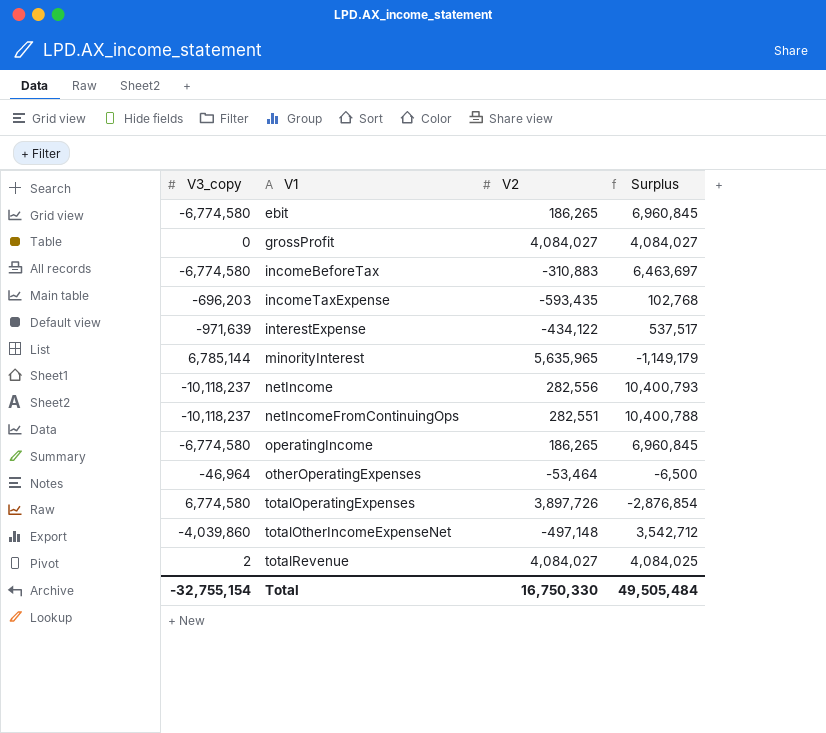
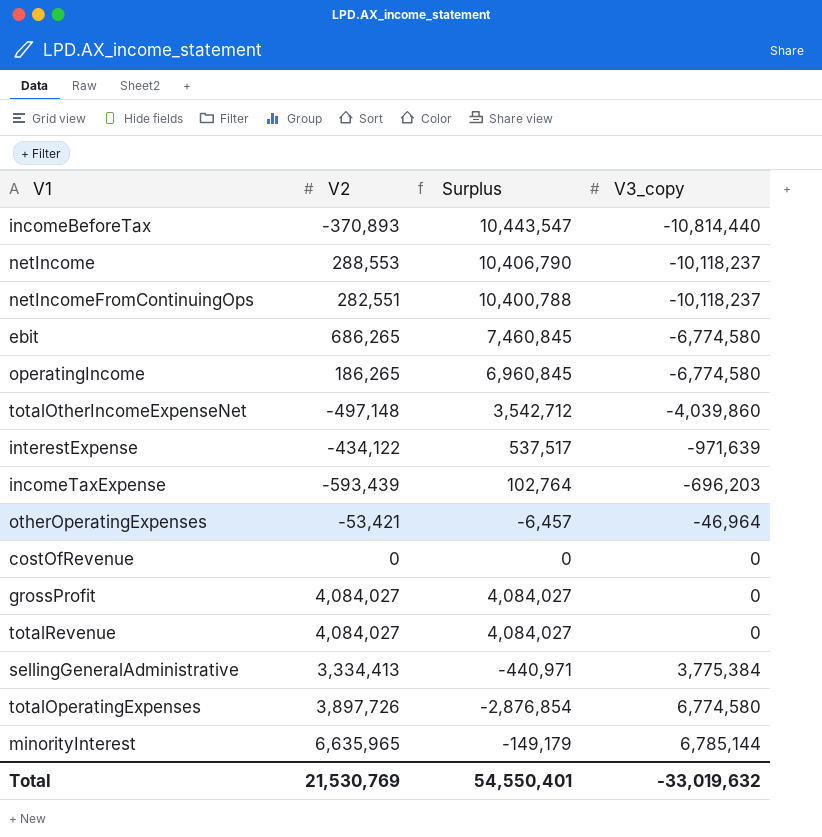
row order: V1 ascending -> V3_copy ascending
column V3_copy | position: 1 -> 4
incomeBeforeTax | V2: -310,883 -> -370,893
incomeBeforeTax | Surplus: 6,463,697 -> 10,443,547
incomeBeforeTax | V3_copy: -6,774,580 -> -10,814,440
netIncome | V2: 282,556 -> 288,553
netIncome | Surplus: 10,400,793 -> 10,406,790
ebit | V2: 186,265 -> 686,265
ebit | Surplus: 6,960,845 -> 7,460,845
incomeTaxExpense | V2: -593,435 -> -593,439
incomeTaxExpense | Surplus: 102,768 -> 102,764
otherOperatingExpenses | V2: -53,464 -> -53,421
otherOperatingExpenses | Surplus: -6,500 -> -6,457
row costOfRevenue: none -> 0 | 0 | 0
totalRevenue | Surplus: 4,084,025 -> 4,084,027
totalRevenue | V3_copy: 2 -> 0
row sellingGeneralAdministrative: none -> 3,334,413 | -440,971 | 3,775,384
minorityInterest | V2: 5,635,965 -> 6,635,965
minorityInterest | Surplus: -1,149,179 -> -149,179
Total | V2: 16,750,330 -> 21,530,769
Total | Surplus: 49,505,484 -> 54,550,401
Total | V3_copy: -32,755,154 -> -33,019,632

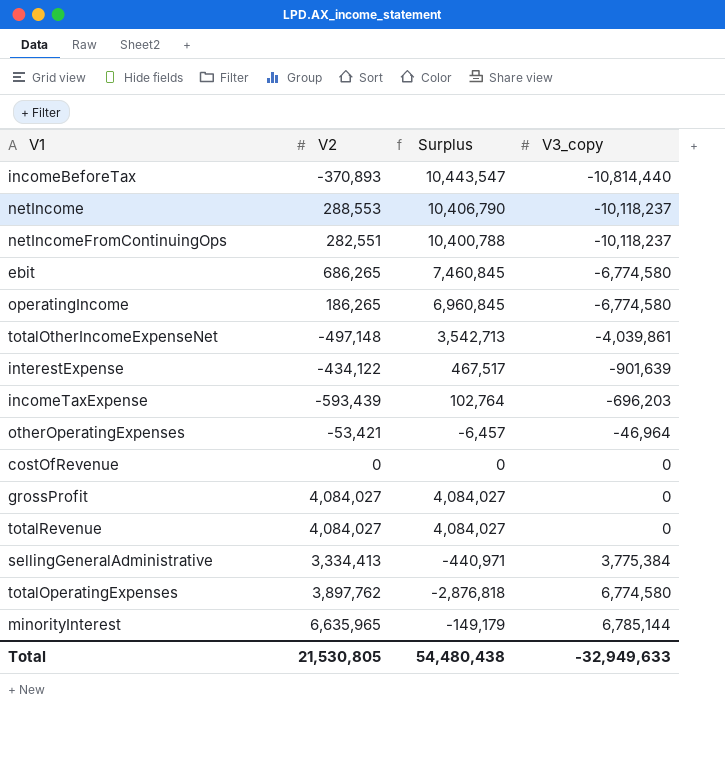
totalOtherIncomeExpenseNet | Surplus: 3,542,712 -> 3,542,713
totalOtherIncomeExpenseNet | V3_copy: -4,039,860 -> -4,039,861
interestExpense | Surplus: 537,517 -> 467,517
interestExpense | V3_copy: -971,639 -> -901,639
totalOperatingExpenses | V2: 3,897,726 -> 3,897,762
totalOperatingExpenses | Surplus: -2,876,854 -> -2,876,818
Total | V2: 21,530,769 -> 21,530,805
Total | Surplus: 54,550,401 -> 54,480,438
Total | V3_copy: -33,019,632 -> -32,949,633

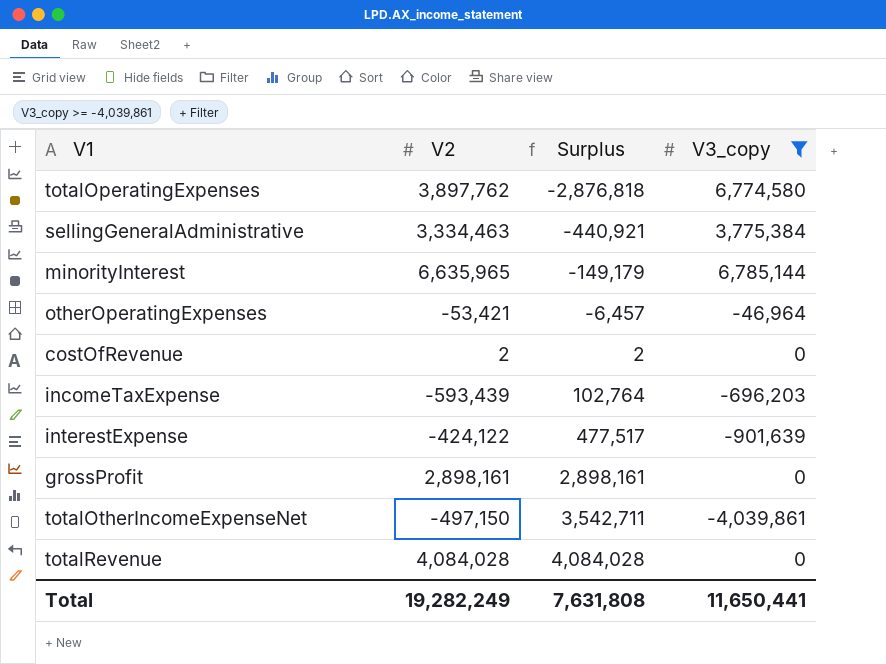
filter: none -> V3_copy >= -4,039,861
row order: V3_copy ascending -> Surplus ascending
sellingGeneralAdministrative | V2: 3,334,413 -> 3,334,463
sellingGeneralAdministrative | Surplus: -440,971 -> -440,921
costOfRevenue | V2: 0 -> 2
costOfRevenue | Surplus: 0 -> 2
interestExpense | V2: -434,122 -> -424,122
interestExpense | Surplus: 467,517 -> 477,517
grossProfit | V2: 4,084,027 -> 2,898,161
grossProfit | Surplus: 4,084,027 -> 2,898,161
totalOtherIncomeExpenseNet | V2: -497,148 -> -497,150
totalOtherIncomeExpenseNet | Surplus: 3,542,713 -> 3,542,711
totalRevenue | V2: 4,084,027 -> 4,084,028
totalRevenue | Surplus: 4,084,027 -> 4,084,028
Total | V2: 21,530,805 -> 19,282,249
Total | Surplus: 54,480,438 -> 7,631,808
Total | V3_copy: -32,949,633 -> 11,650,441

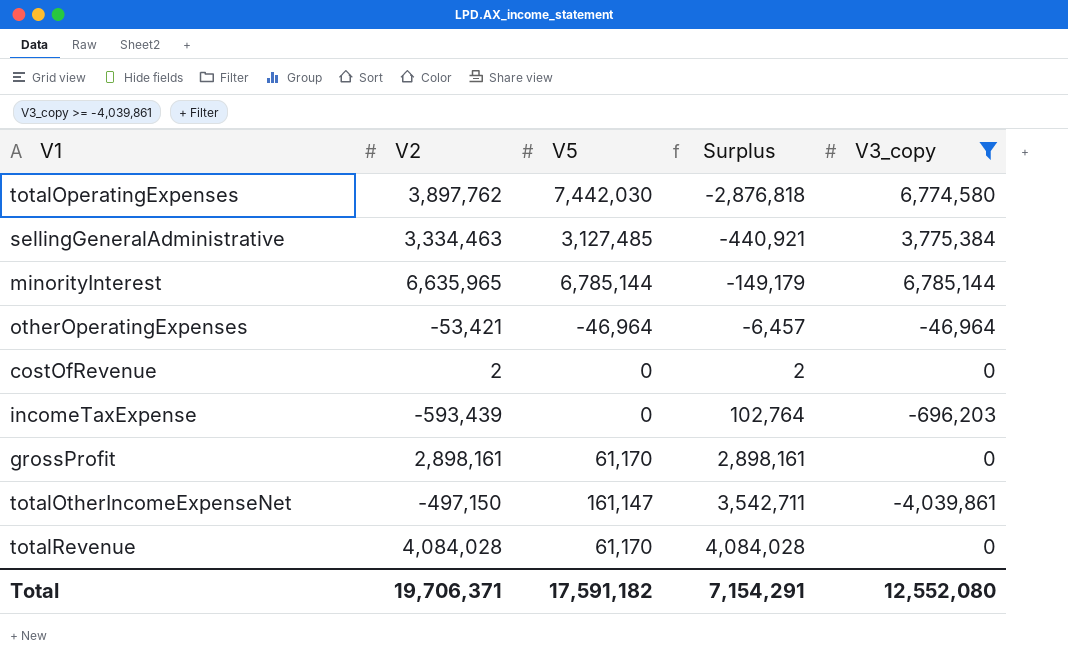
column V5 | position: none -> 3
row interestExpense: -424,122 | 477,517 | -901,639 -> none
Total | V2: 19,282,249 -> 19,706,371
Total | Surplus: 7,631,808 -> 7,154,291
Total | V3_copy: 11,650,441 -> 12,552,080

